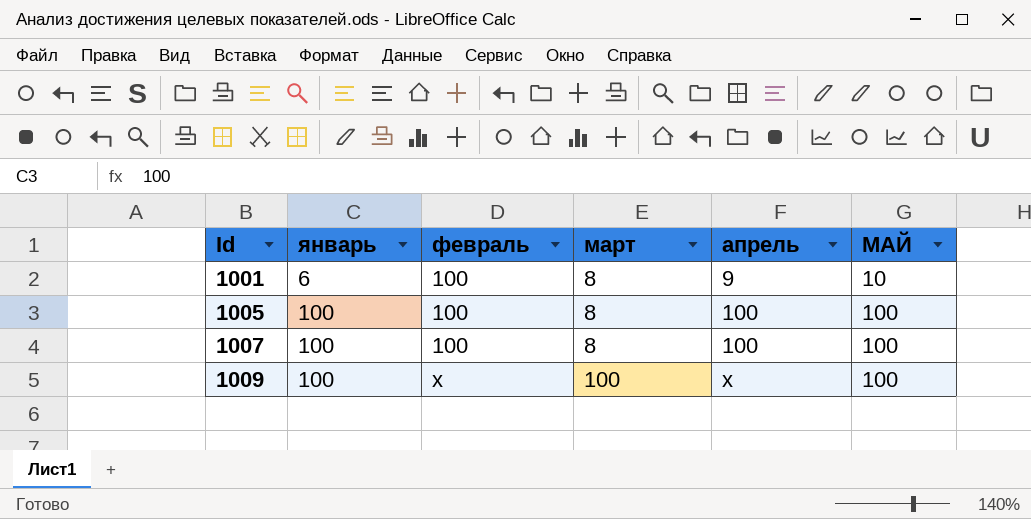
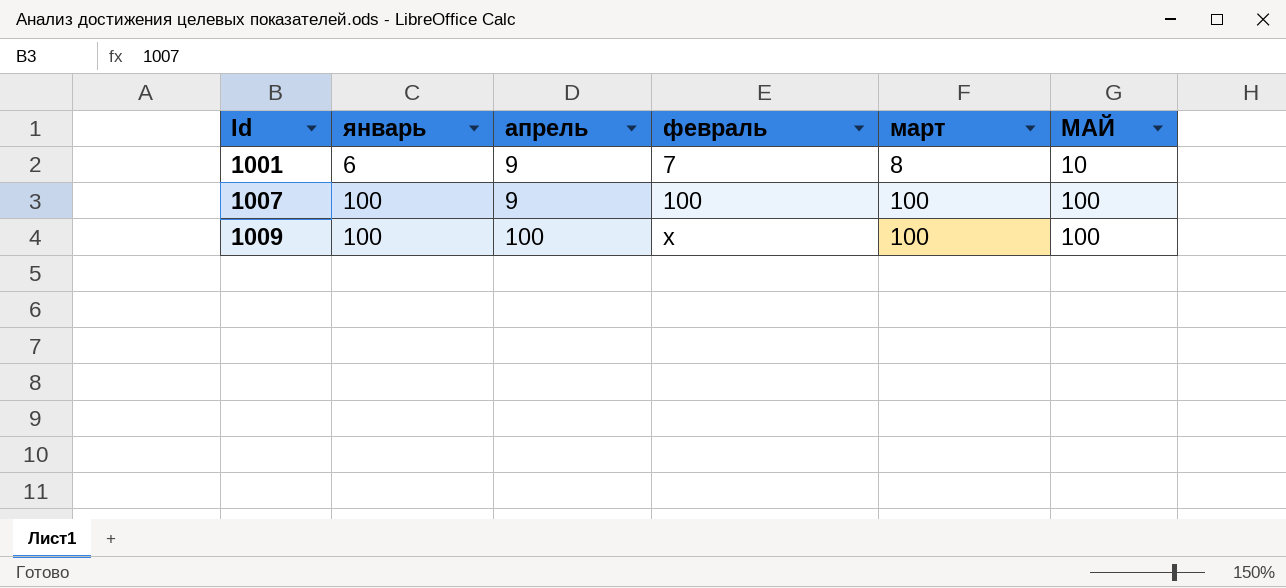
column апрель | position: 5 -> 3
row 1005: 100 | 100 | 8 | 100 | 100 -> none
1001 | февраль: 100 -> 7
1007 | апрель: 100 -> 9
1007 | март: 8 -> 100
1009 | апрель: х -> 100

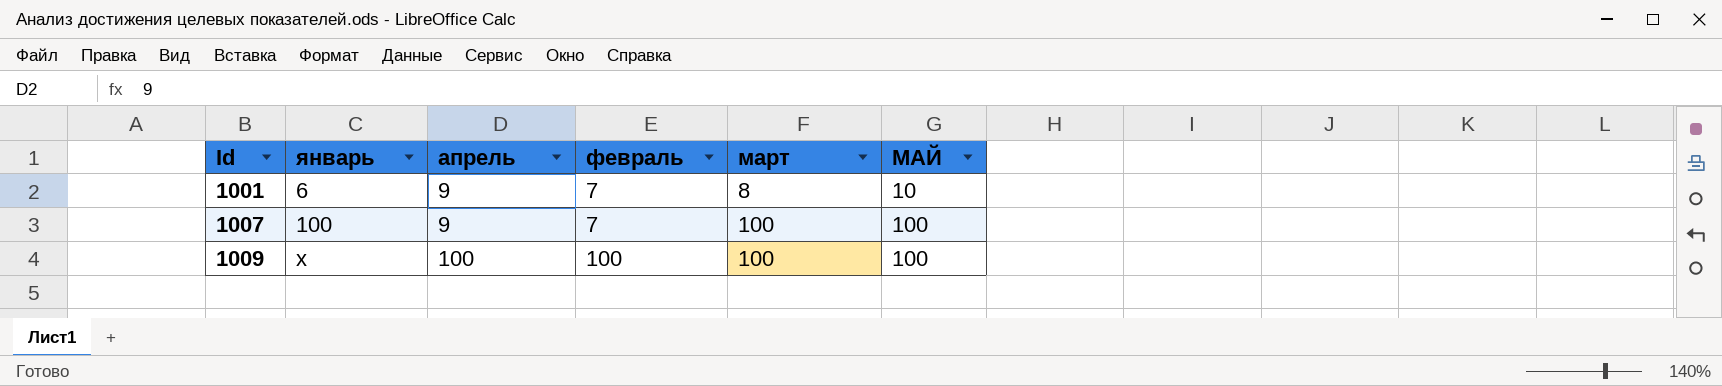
1007 | февраль: 100 -> 7
1009 | январь: 100 -> х
1009 | февраль: х -> 100

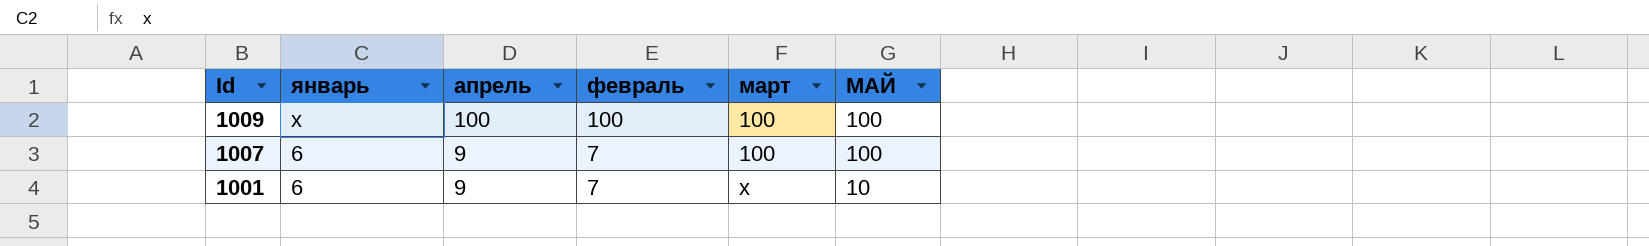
row order: Id ascending -> Id descending
1007 | январь: 100 -> 6
1001 | март: 8 -> х

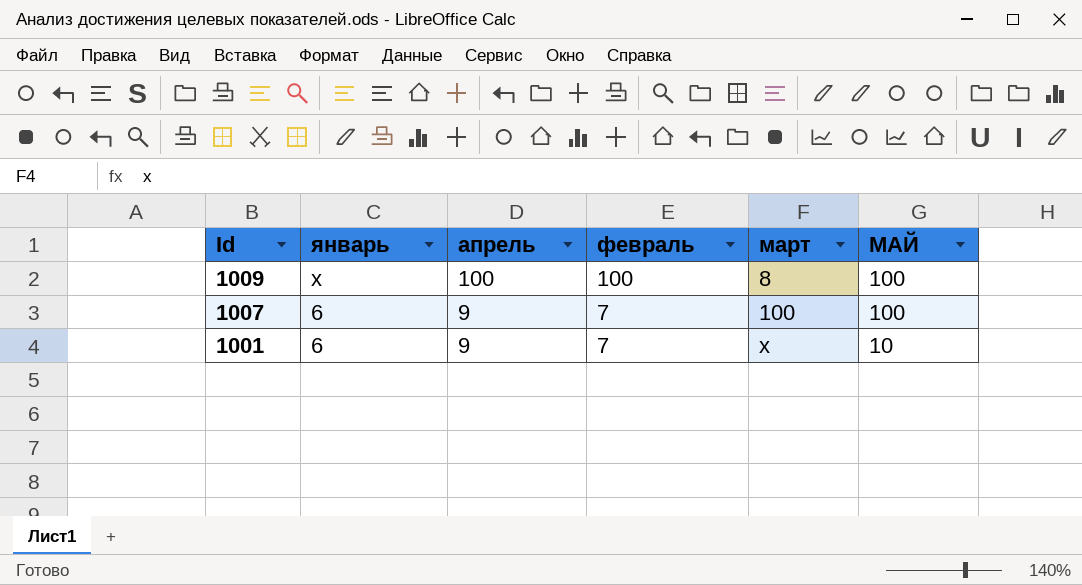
1009 | март: 100 -> 8

